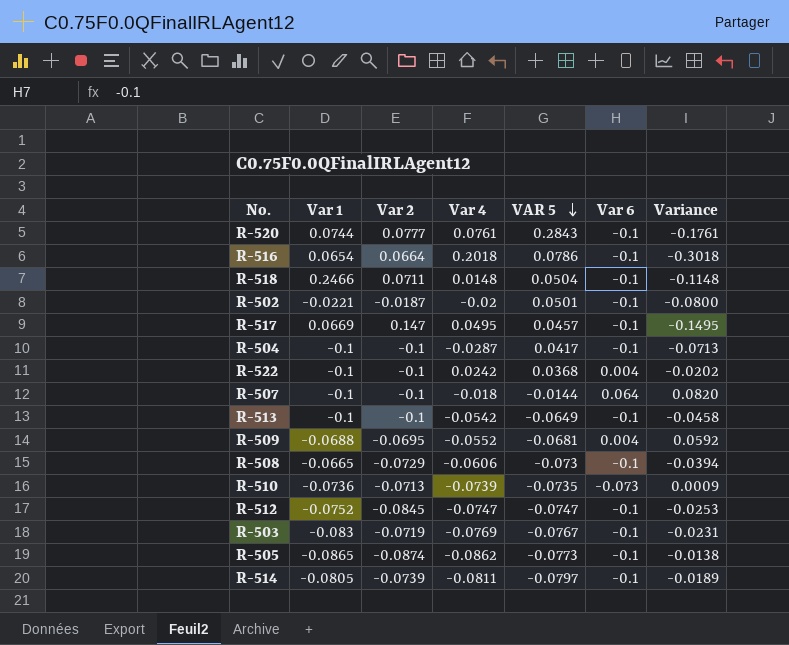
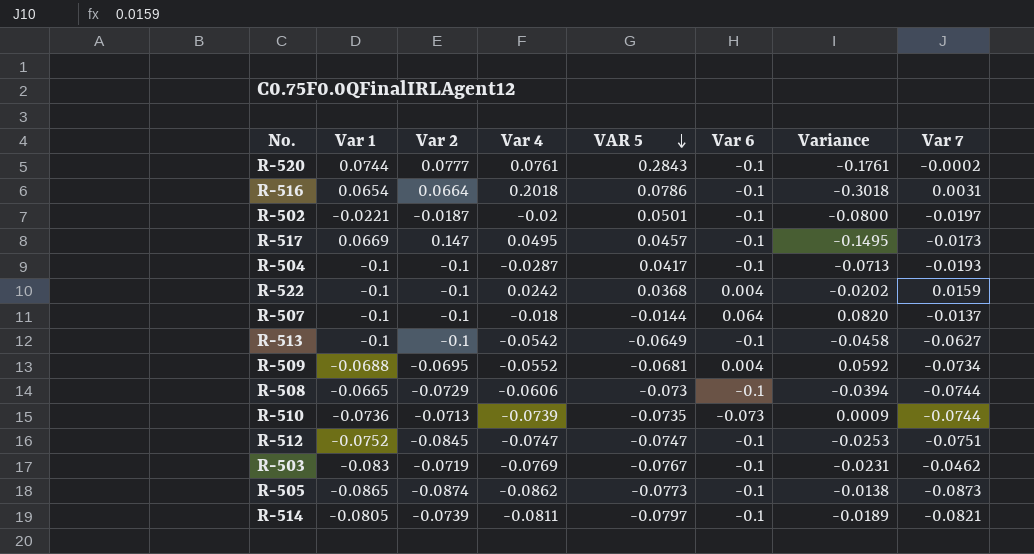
column Var 7 | position: none -> 8
row R-518: 0.2466 | 0.0711 | 0.0148 | 0.0504 | -0.1 | -0.1148 -> none

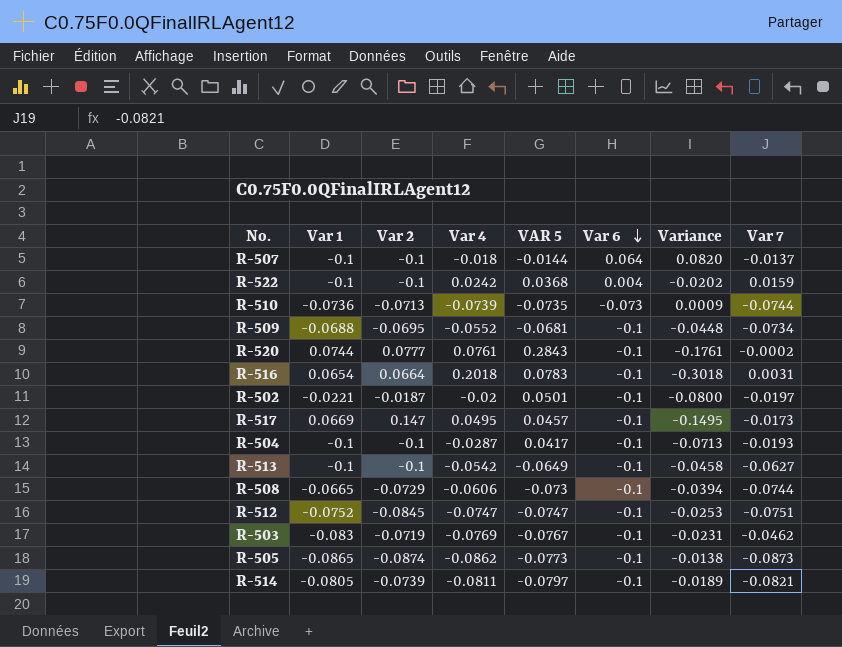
row order: VAR 5 descending -> Var 6 descending
R-509 | Var 6: 0.004 -> -0.1
R-509 | Variance: 0.0592 -> -0.0448
R-516 | VAR 5: 0.0786 -> 0.0783

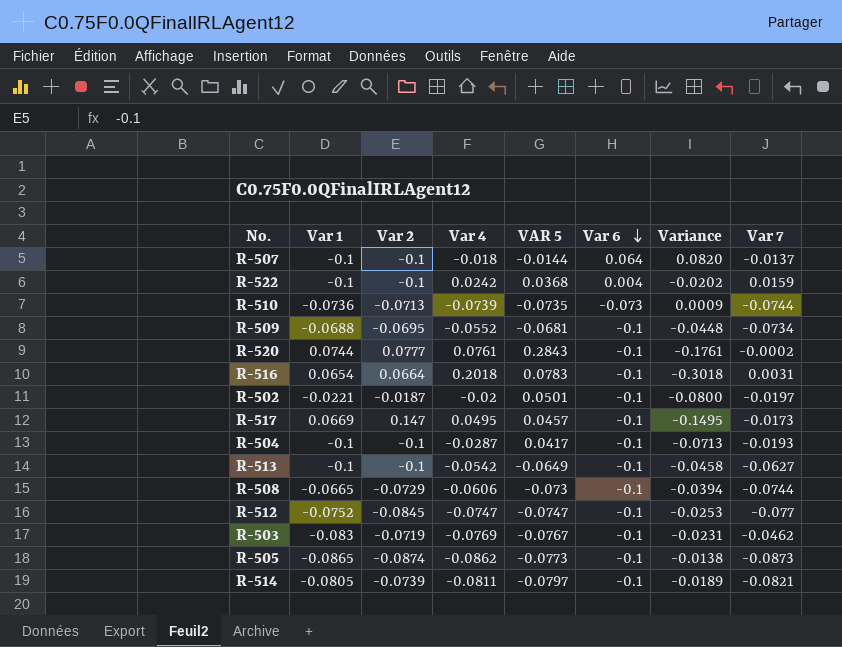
R-512 | Var 7: -0.0751 -> -0.077

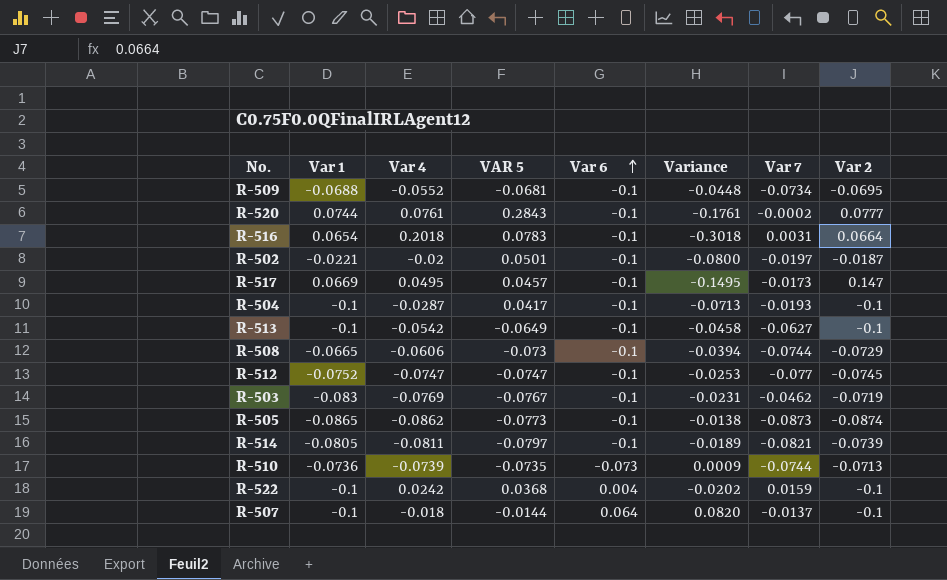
row order: Var 6 descending -> Var 6 ascending
column Var 2 | position: 3 -> 8
R-512 | Var 2: -0.0845 -> -0.0745

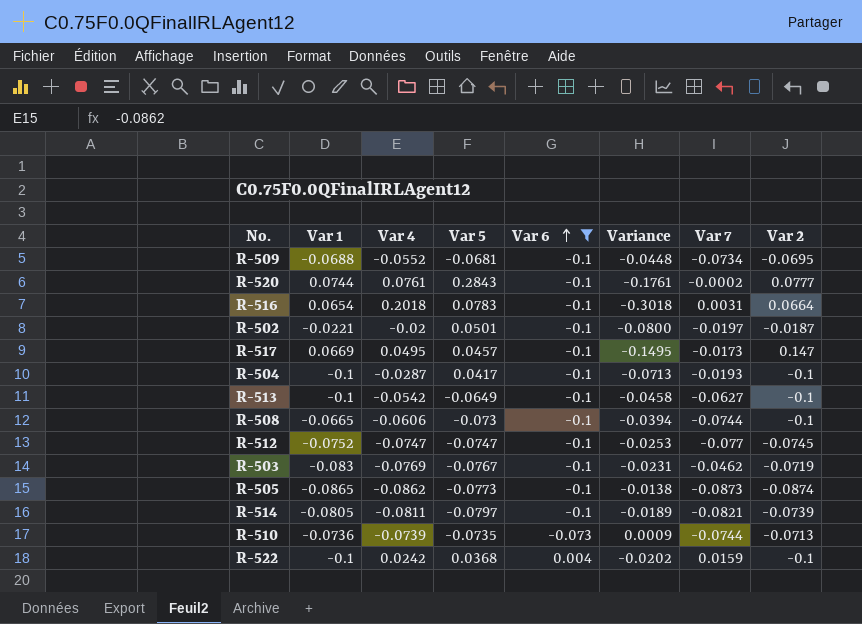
filter: none -> Var 6 != 0.064
column name: VAR 5 -> Var 5
R-508 | Var 2: -0.0729 -> -0.1

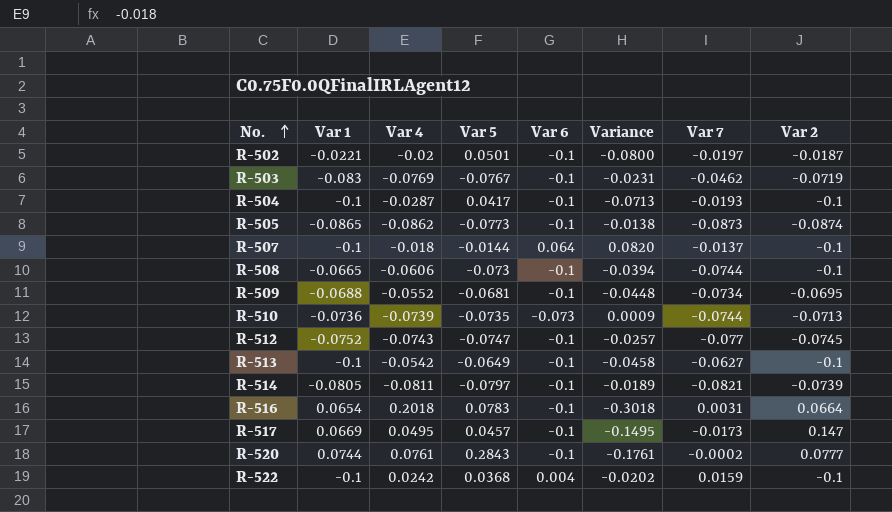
filter: Var 6 != 0.064 -> none
row order: Var 6 ascending -> No. ascending
R-512 | Var 4: -0.0747 -> -0.0743
R-512 | Variance: -0.0253 -> -0.0257

